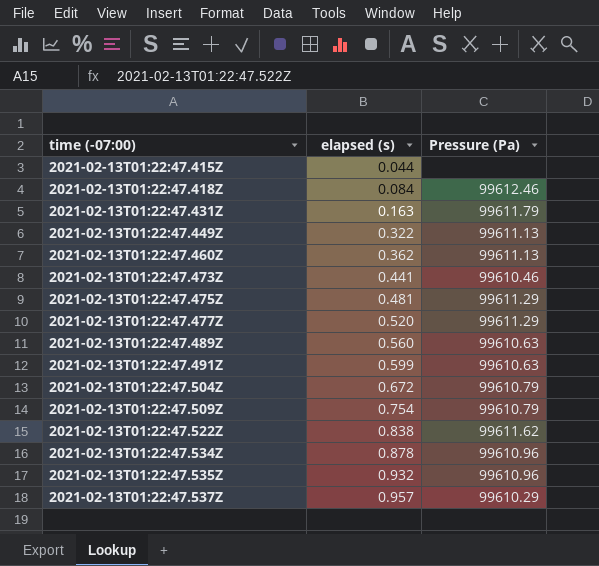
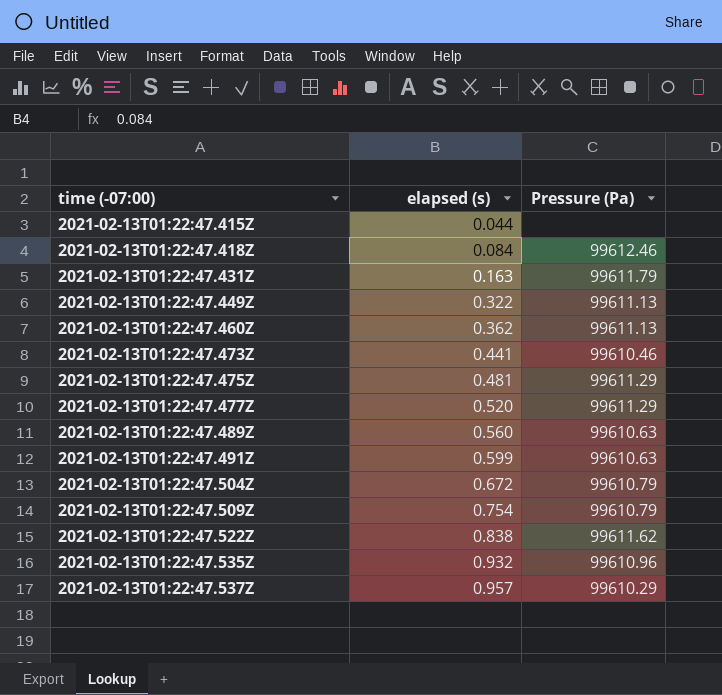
row 2021-02-13T01:22:47.534Z: 0.878 | 99610.96 -> none

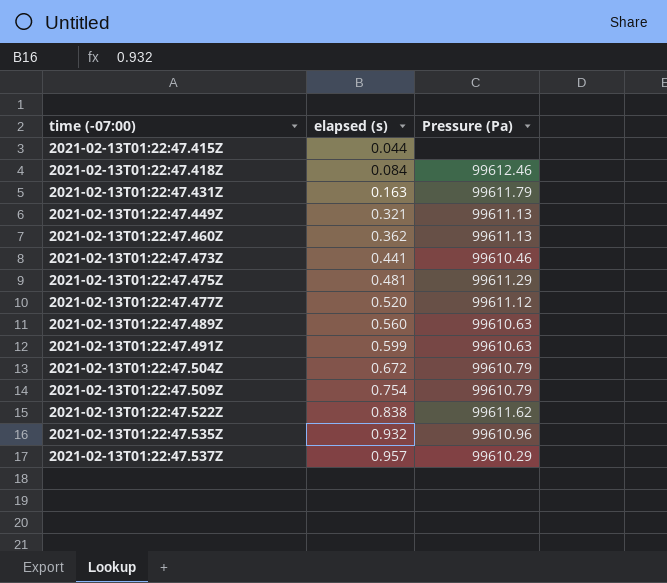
2021-02-13T01:22:47.449Z | elapsed (s): 0.322 -> 0.321
2021-02-13T01:22:47.477Z | Pressure (Pa): 99611.29 -> 99611.12

